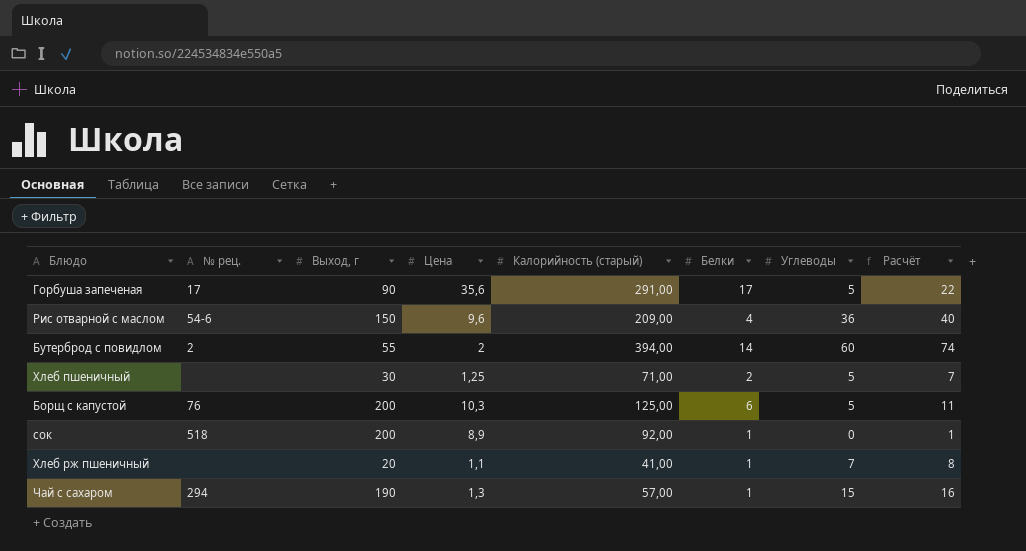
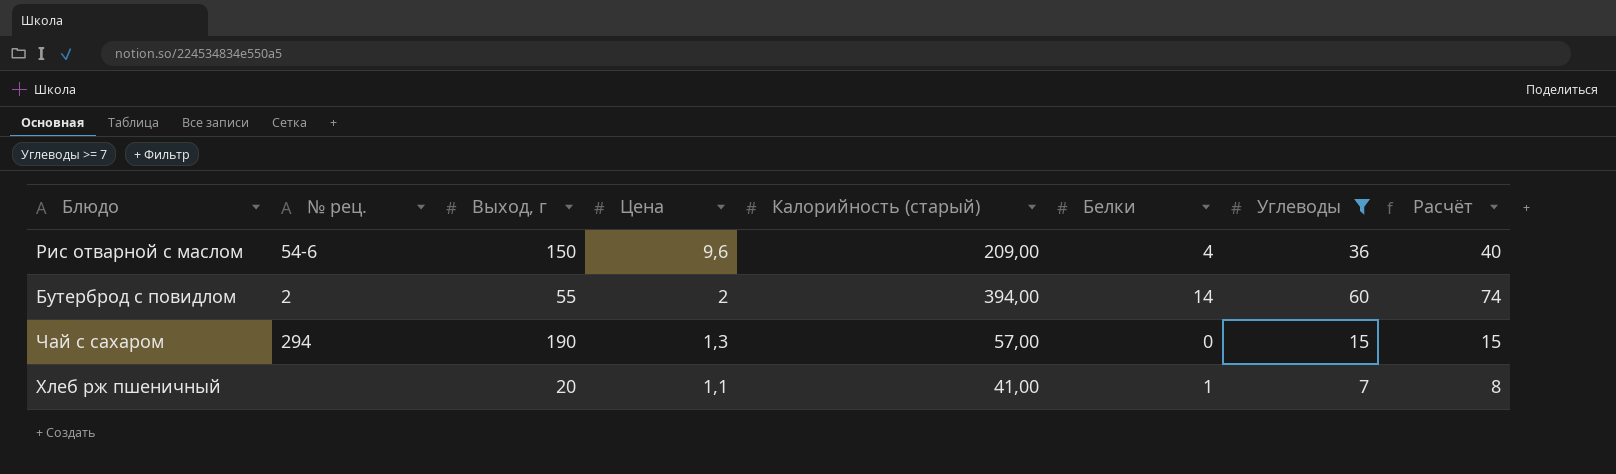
filter: none -> Углеводы >= 7
row order: none -> Цена descending
Чай с сахаром | Белки: 1 -> 0
Чай с сахаром | Расчёт: 16 -> 15

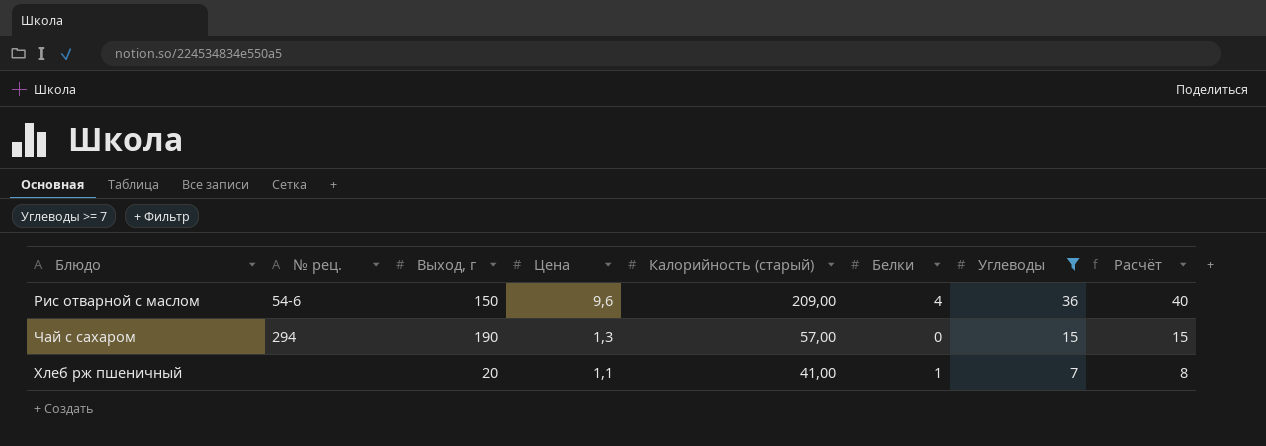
row Бутерброд с повидлом: 2 | 55 | 2 | 394,00 | 14 | 60 | 74 -> none

